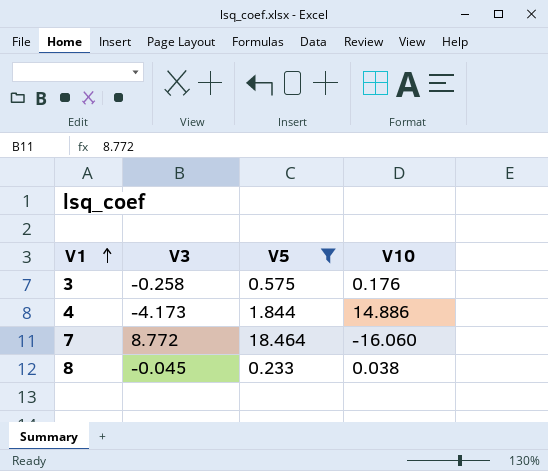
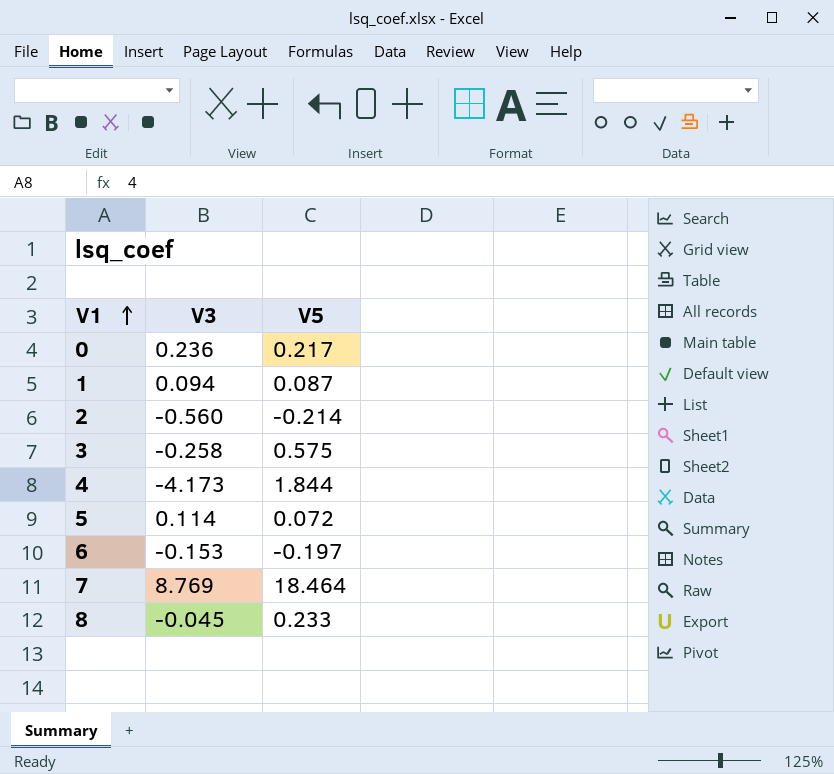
filter: V5 >= 0.233 -> none
column V10 | position: 4 -> none
7 | V3: 8.772 -> 8.769

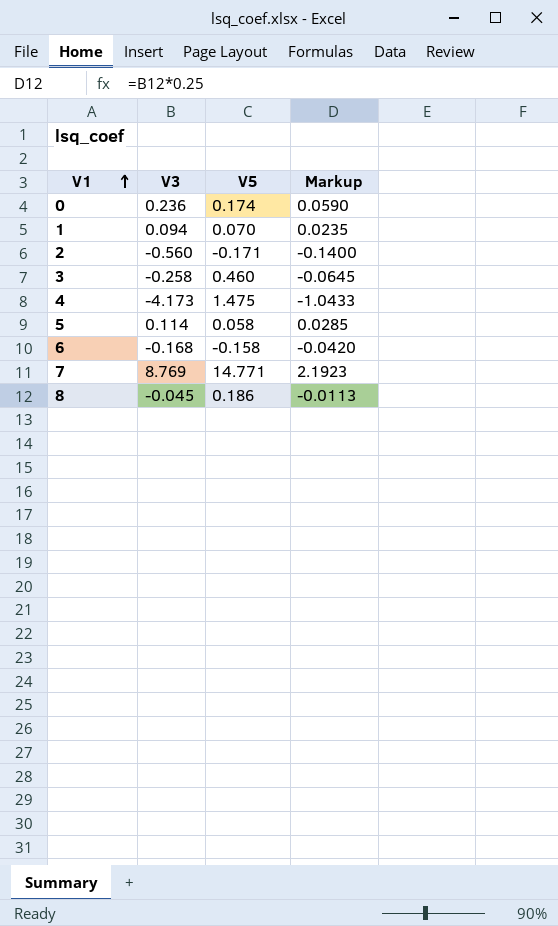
column Markup | formula: none -> [V3] * 0.25
0 | V5: 0.217 -> 0.174
1 | V5: 0.087 -> 0.070
2 | V5: -0.214 -> -0.171
3 | V5: 0.575 -> 0.460
4 | V5: 1.844 -> 1.475
5 | V5: 0.072 -> 0.058
6 | V3: -0.153 -> -0.168
6 | V5: -0.197 -> -0.158
7 | V5: 18.464 -> 14.771
8 | V5: 0.233 -> 0.186

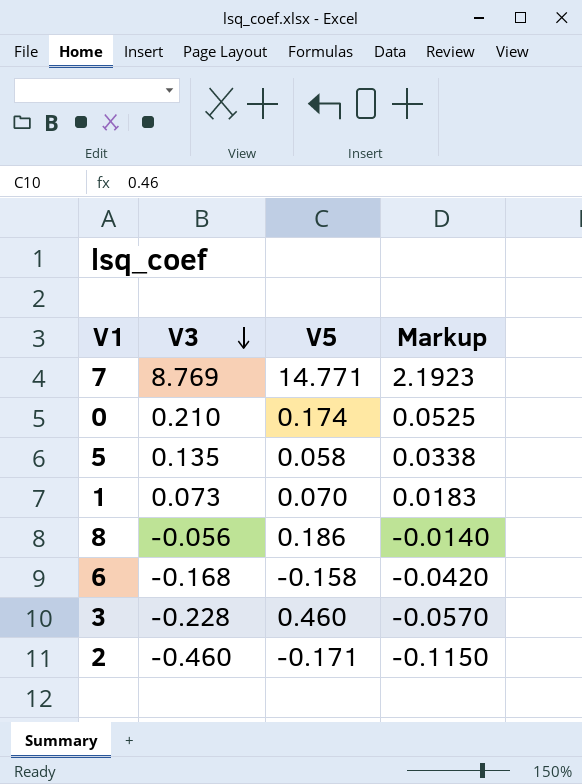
row order: V1 ascending -> V3 descending
row 4: -4.173 | 1.475 | -1.0433 -> none
0 | V3: 0.236 -> 0.210
0 | Markup: 0.0590 -> 0.0525
5 | V3: 0.114 -> 0.135
5 | Markup: 0.0285 -> 0.0338
1 | V3: 0.094 -> 0.073
1 | Markup: 0.0235 -> 0.0183
8 | V3: -0.045 -> -0.056
8 | Markup: -0.0113 -> -0.0140
3 | V3: -0.258 -> -0.228
3 | Markup: -0.0645 -> -0.0570
2 | V3: -0.560 -> -0.460
2 | Markup: -0.1400 -> -0.1150

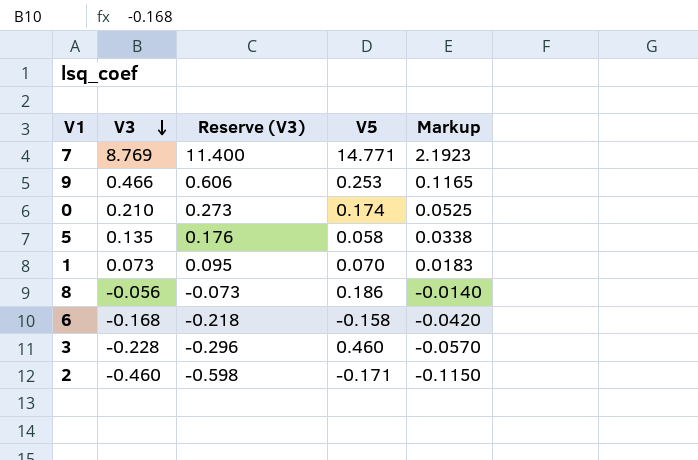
column Reserve (V3) | formula: none -> [V3] * 1.3
row 9: none -> 0.466 | 0.606 | 0.253 | 0.1165

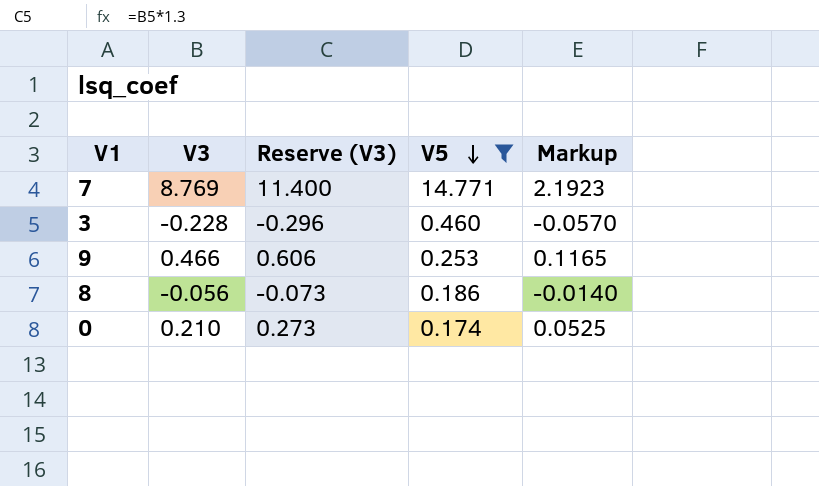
filter: none -> V5 >= 0.174
row order: V3 descending -> V5 descending

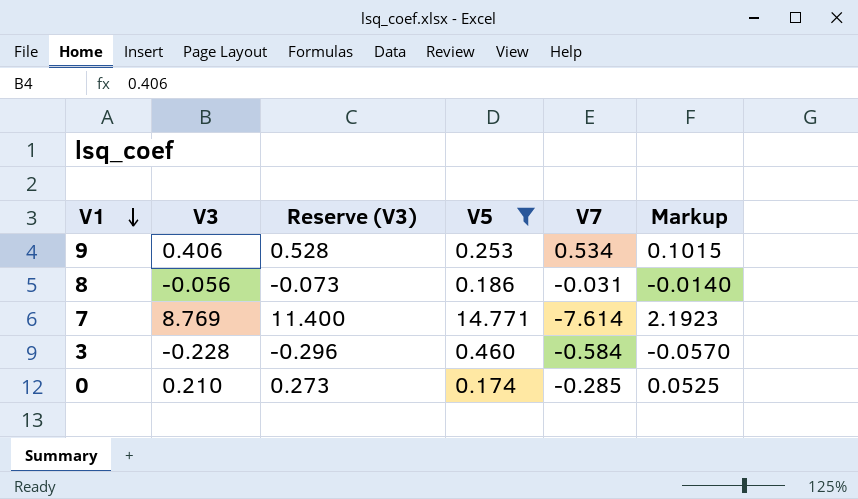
row order: V5 descending -> V1 descending
column V7 | position: none -> 5
9 | V3: 0.466 -> 0.406
9 | Reserve (V3): 0.606 -> 0.528
9 | Markup: 0.1165 -> 0.1015

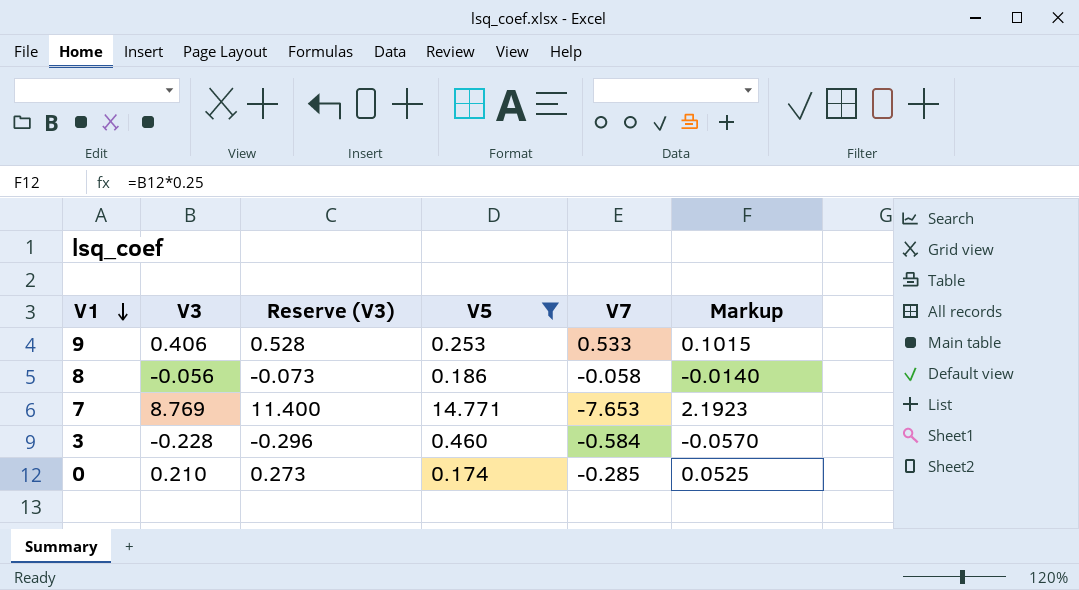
9 | V7: 0.534 -> 0.533
8 | V7: -0.031 -> -0.058
7 | V7: -7.614 -> -7.653

